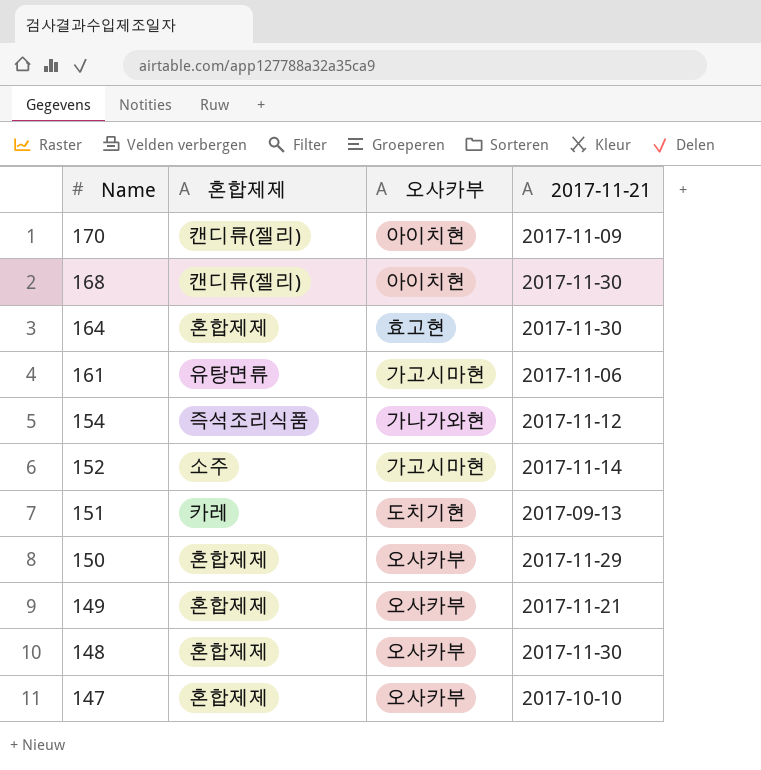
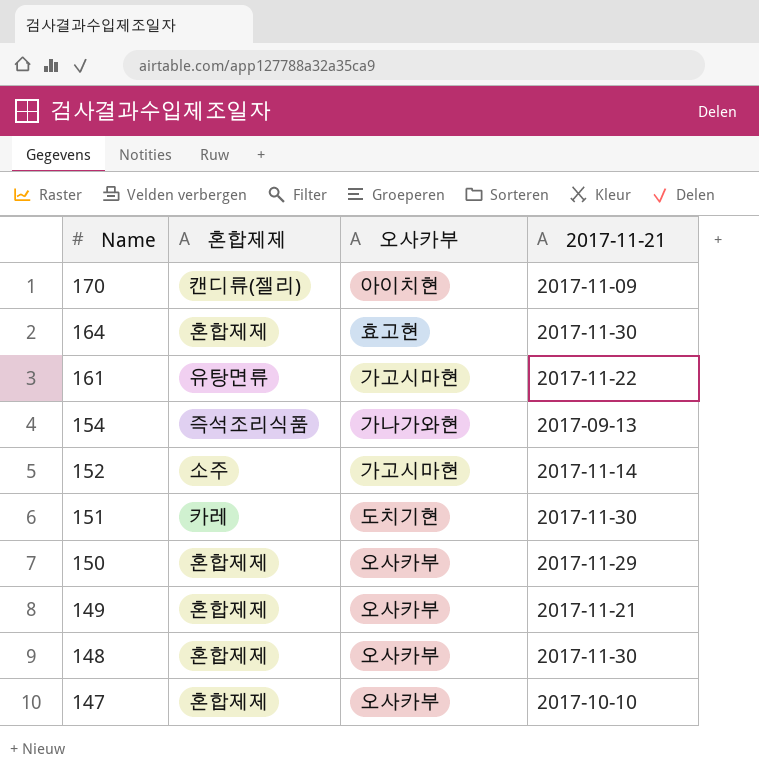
row 168: 캔디류(젤리) | 아이치현 | 2017-11-30 -> none
161 | 2017-11-21: 2017-11-06 -> 2017-11-22
154 | 2017-11-21: 2017-11-12 -> 2017-09-13
151 | 2017-11-21: 2017-09-13 -> 2017-11-30

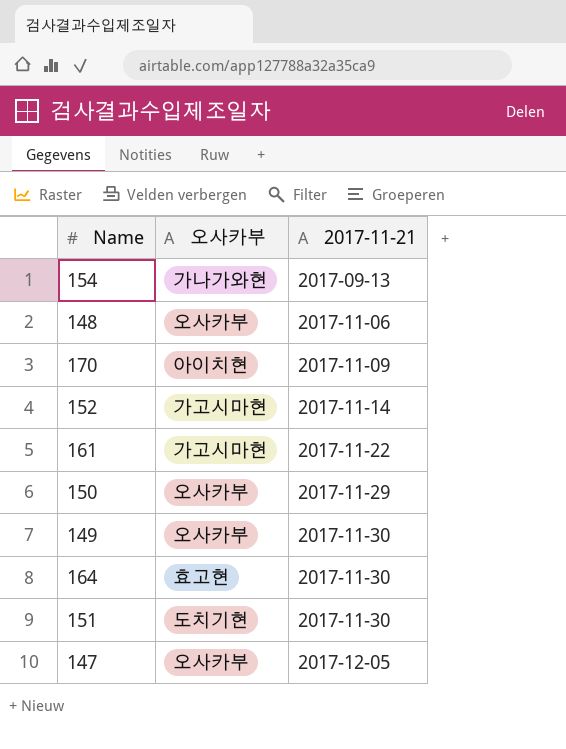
row order: Name descending -> 2017-11-21 ascending
column 혼합제제 | position: 2 -> none
148 | 2017-11-21: 2017-11-30 -> 2017-11-06
149 | 2017-11-21: 2017-11-21 -> 2017-11-30
147 | 2017-11-21: 2017-10-10 -> 2017-12-05

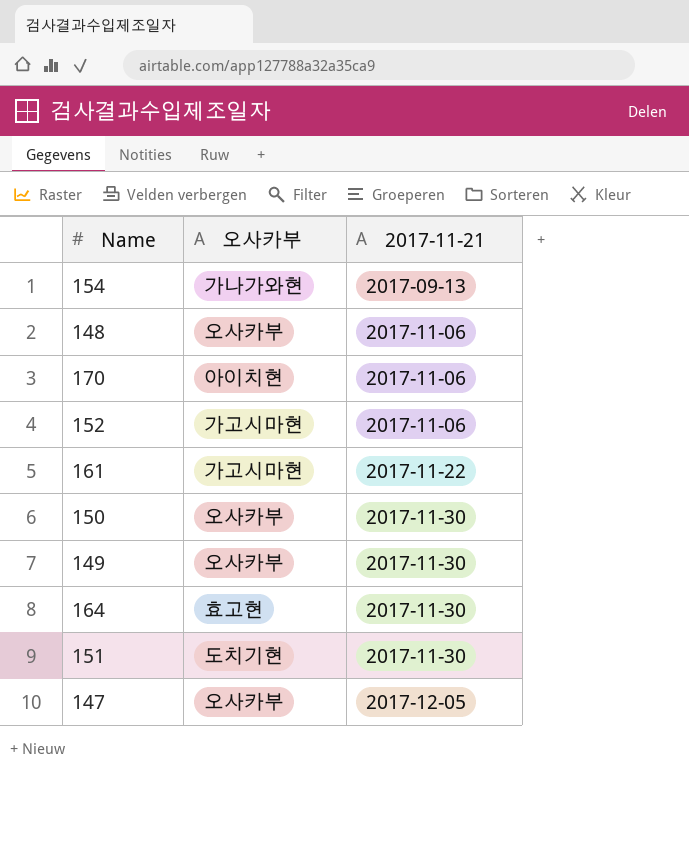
170 | 2017-11-21: 2017-11-09 -> 2017-11-06
152 | 2017-11-21: 2017-11-14 -> 2017-11-06
150 | 2017-11-21: 2017-11-29 -> 2017-11-30

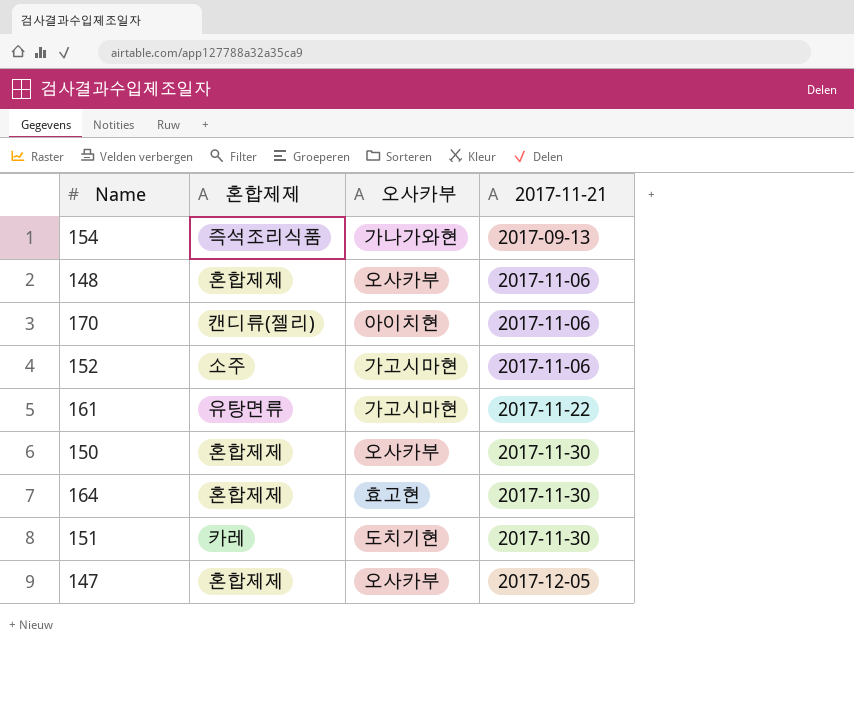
column 혼합제제 | position: none -> 2
row 149: 오사카부 | 2017-11-30 -> none

